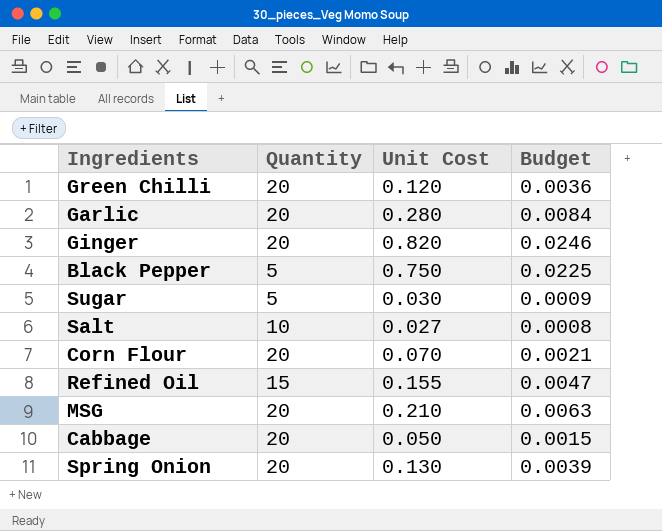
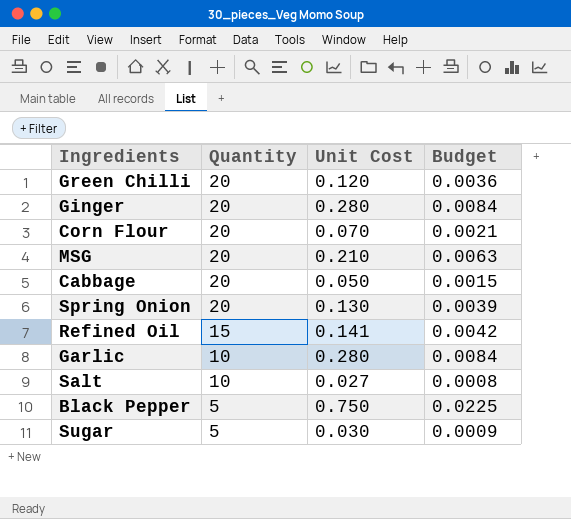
row order: none -> Quantity descending
Ginger | Unit Cost: 0.820 -> 0.280
Ginger | Budget: 0.0246 -> 0.0084
Refined Oil | Unit Cost: 0.155 -> 0.141
Refined Oil | Budget: 0.0047 -> 0.0042
Garlic | Quantity: 20 -> 10

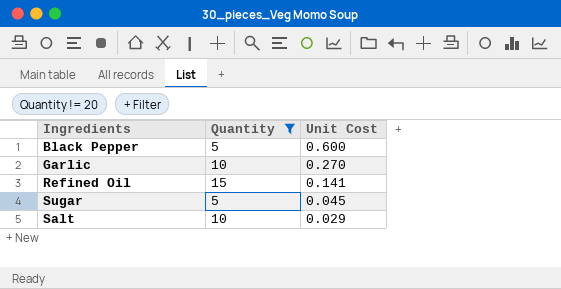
filter: none -> Quantity != 20
row order: Quantity descending -> Unit Cost descending
column Budget | formula: [Unit Cost] * 0.03 -> none
Black Pepper | Unit Cost: 0.750 -> 0.600
Garlic | Unit Cost: 0.280 -> 0.270
Sugar | Unit Cost: 0.030 -> 0.045
Salt | Unit Cost: 0.027 -> 0.029

